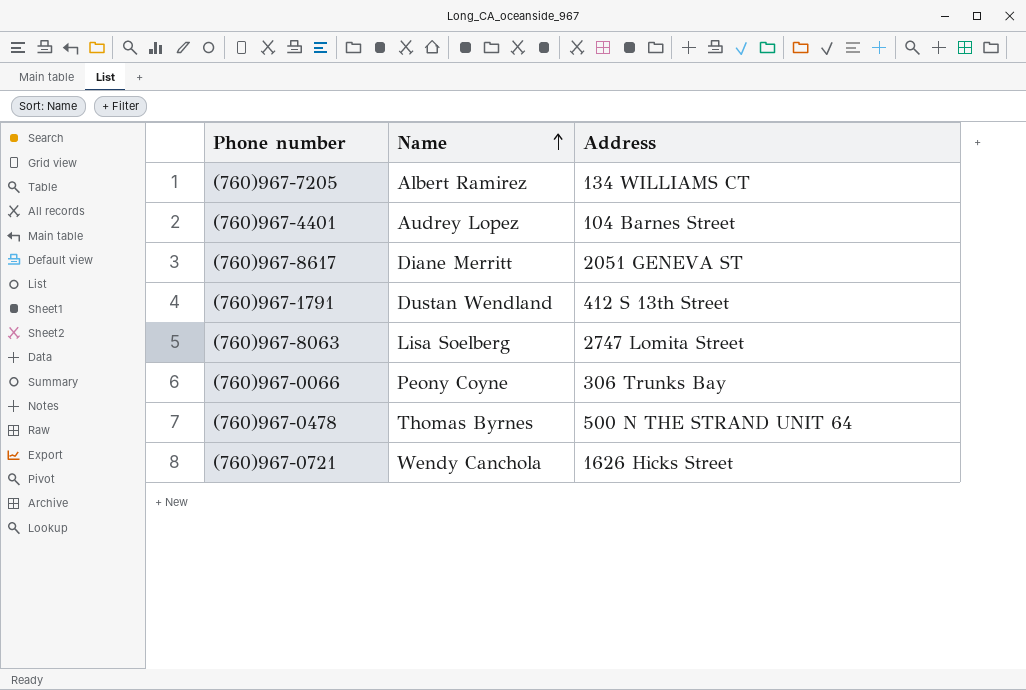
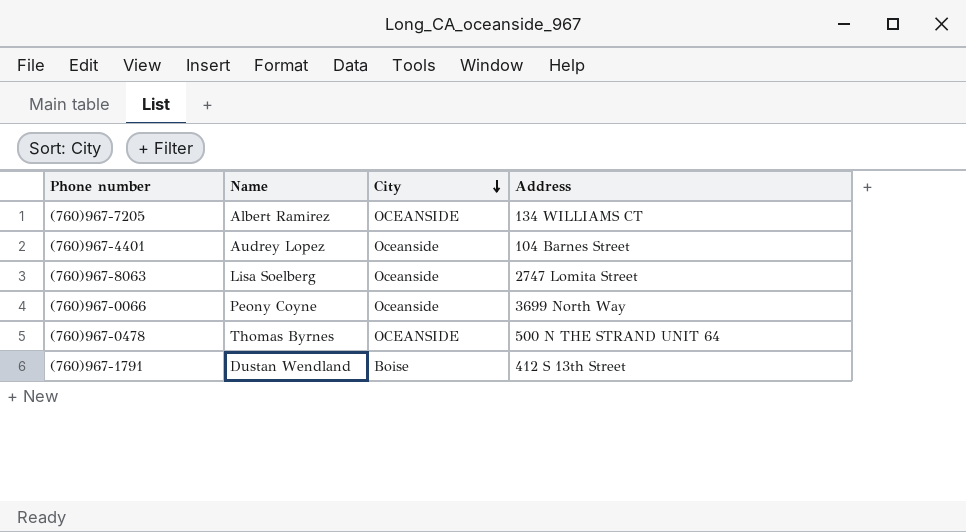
row order: Name ascending -> City descending
column City | position: none -> 3
row (760)967-8617: Diane Merritt | 2051 GENEVA ST -> none
row (760)967-0721: Wendy Canchola | 1626 Hicks Street -> none
(760)967-0066 | Address: 306 Trunks Bay -> 3699 North Way

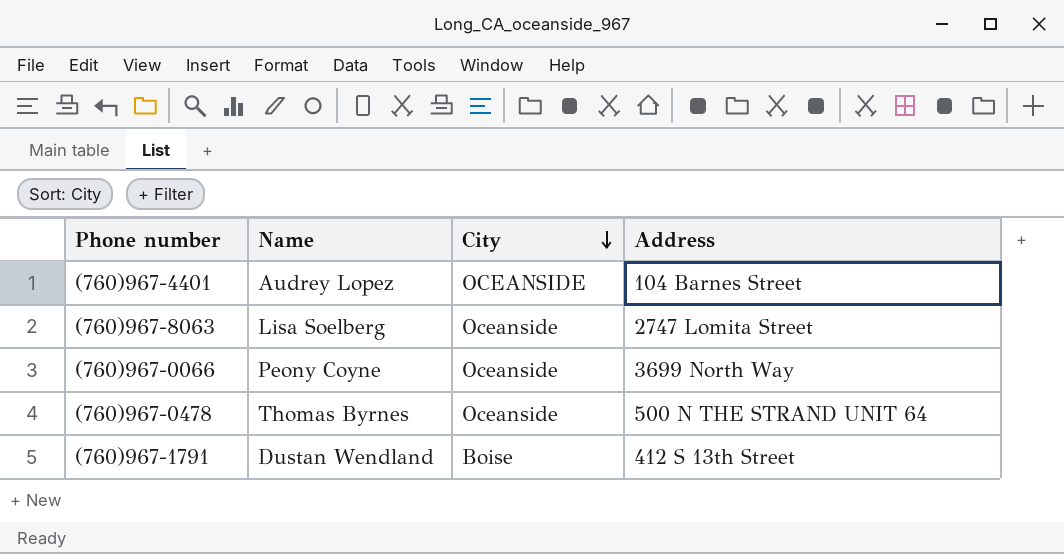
row (760)967-7205: Albert Ramirez | OCEANSIDE | 134 WILLIAMS CT -> none
(760)967-4401 | City: Oceanside -> OCEANSIDE
(760)967-0478 | City: OCEANSIDE -> Oceanside

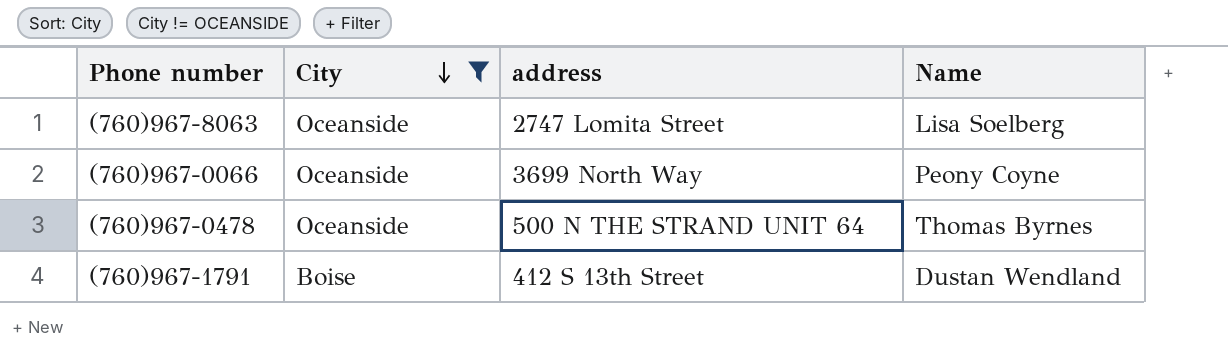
filter: none -> City != OCEANSIDE
column name: Address -> address
column Name | position: 2 -> 4

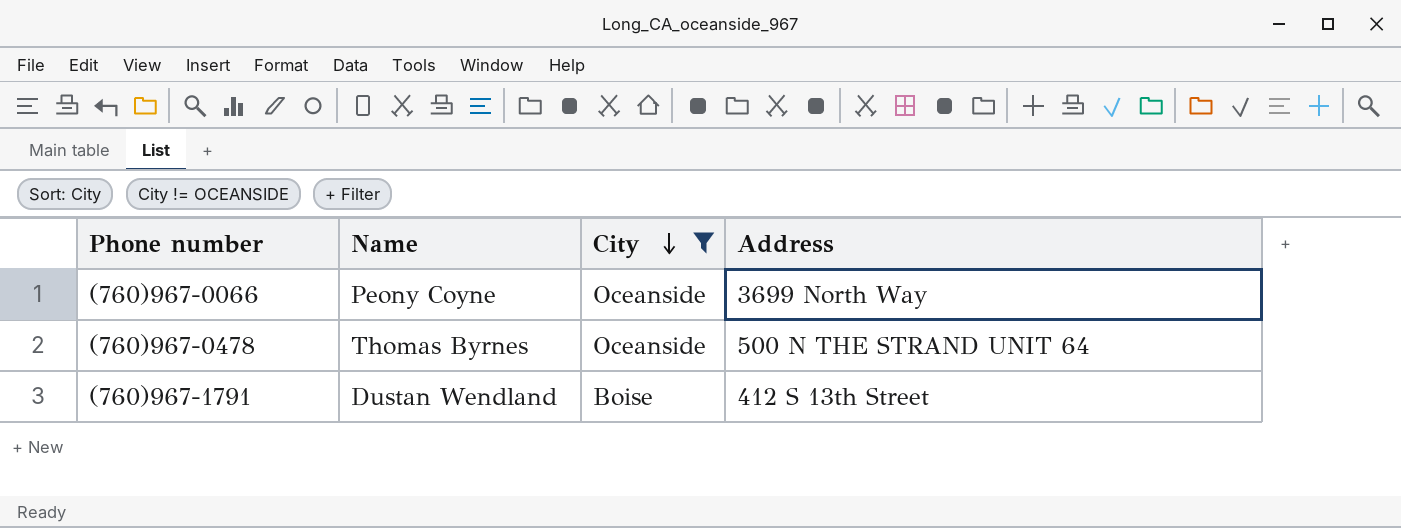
column Name | position: 4 -> 2
column name: address -> Address
row (760)967-8063: Oceanside | 2747 Lomita Street | Lisa Soelberg -> none

